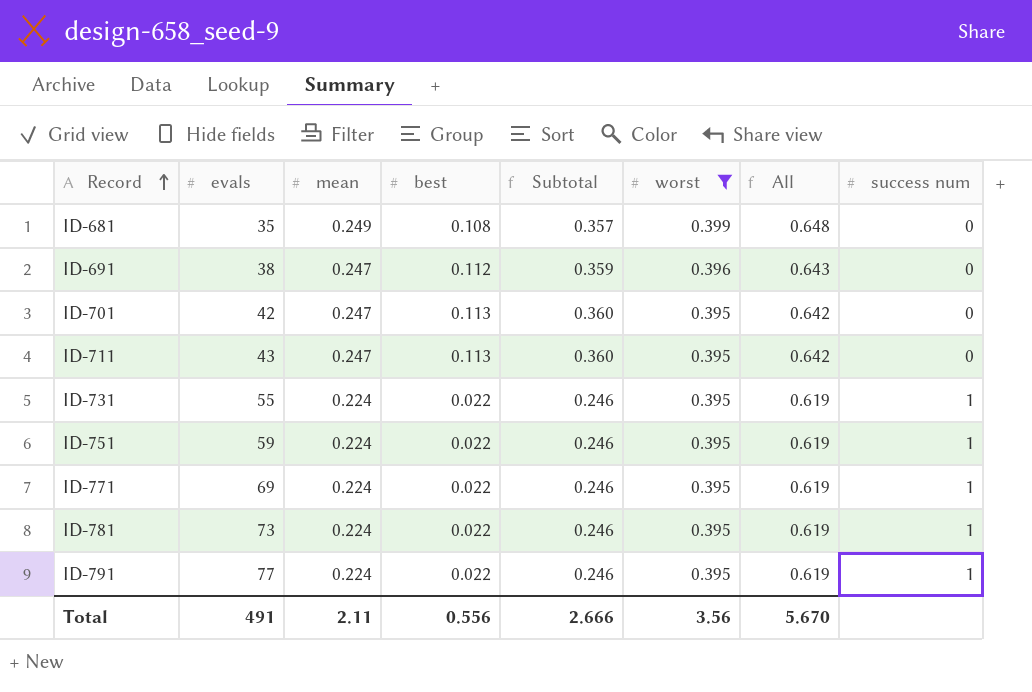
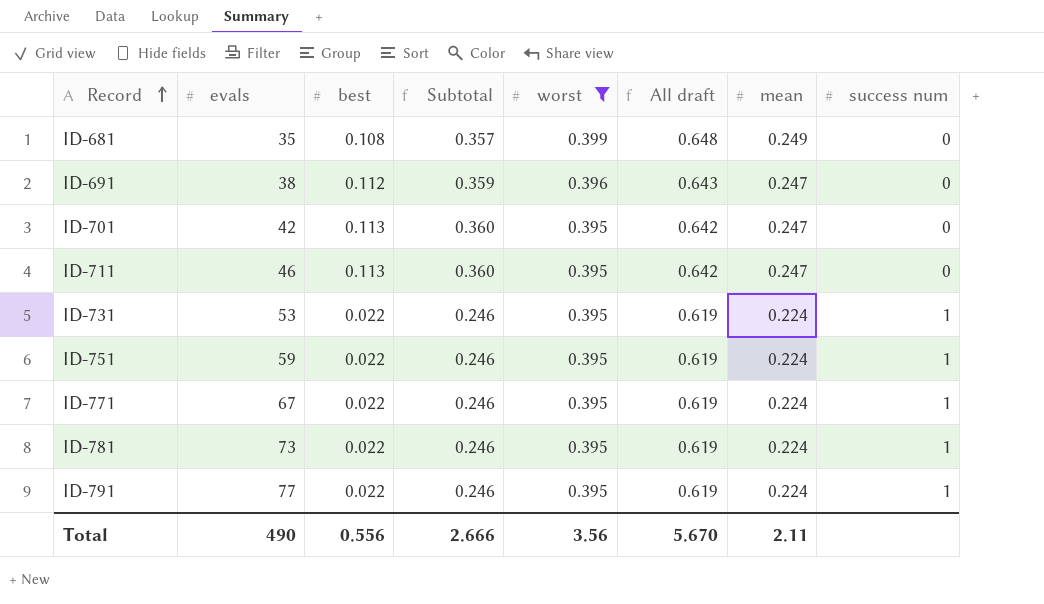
column name: All -> All draft
column mean | position: 3 -> 7
ID-711 | evals: 43 -> 46
ID-731 | evals: 55 -> 53
ID-771 | evals: 69 -> 67
Total | evals: 491 -> 490

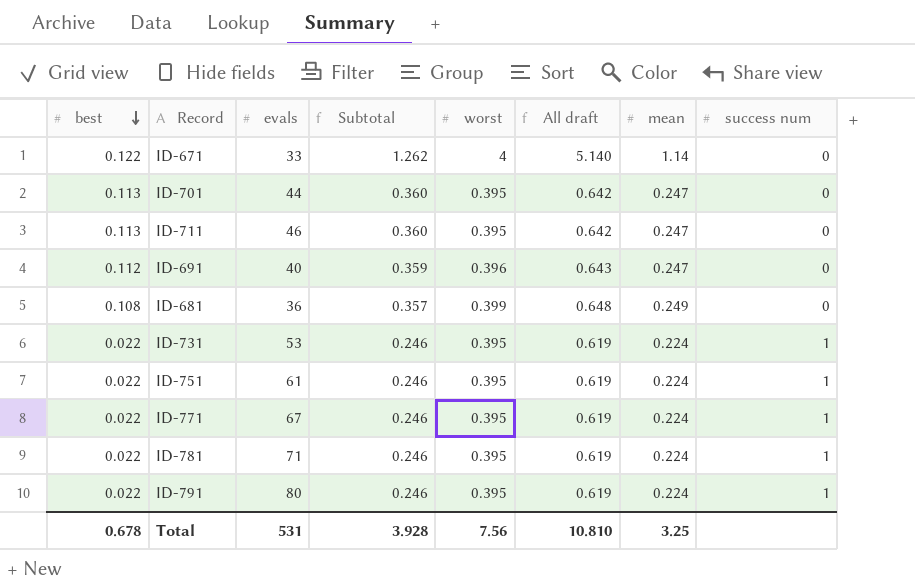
filter: worst != 4 -> none
row order: Record ascending -> best descending
column best | position: 3 -> 1
ID-701 | evals: 42 -> 44
ID-691 | evals: 38 -> 40
ID-681 | evals: 35 -> 36
ID-751 | evals: 59 -> 61
ID-781 | evals: 73 -> 71
ID-791 | evals: 77 -> 80
Total | best: 0.556 -> 0.678
Total | evals: 490 -> 531
Total | Subtotal: 2.666 -> 3.928
Total | worst: 3.56 -> 7.56
Total | All draft: 5.670 -> 10.810
Total | mean: 2.11 -> 3.25

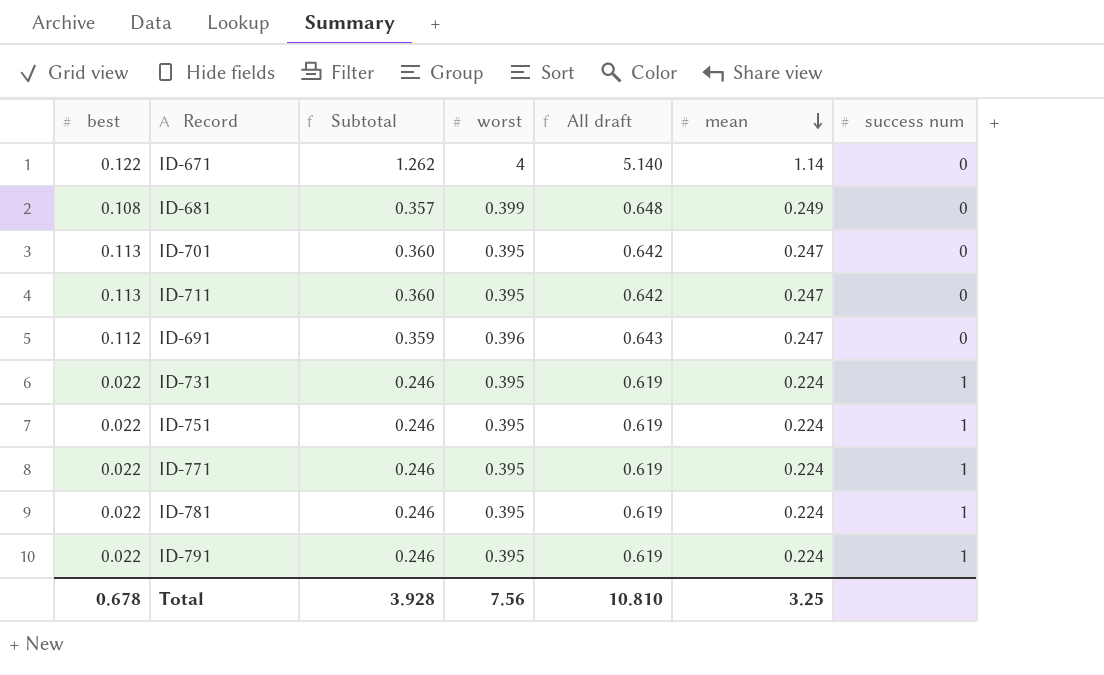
row order: best descending -> mean descending
column evals | position: 3 -> none

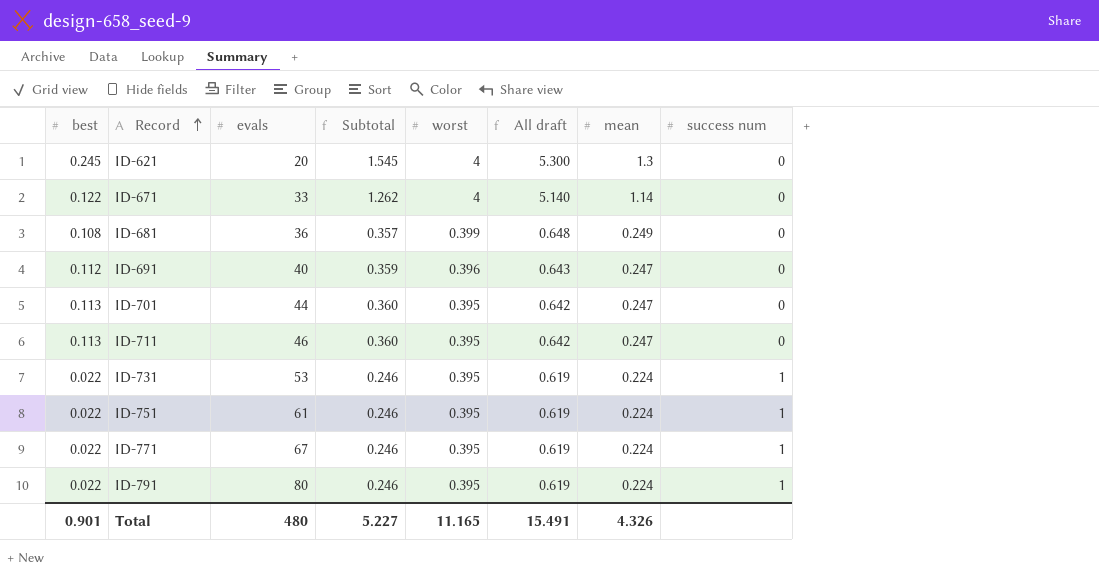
row order: mean descending -> Record ascending
column evals | position: none -> 3
row ID-781: 0.022 | 0.246 | 0.395 | 0.619 | 0.224 | 1 -> none
row ID-621: none -> 0.245 | 20 | 1.545 | 4 | 5.300 | 1.3 | 0
Total | best: 0.678 -> 0.901
Total | Subtotal: 3.928 -> 5.227
Total | worst: 7.56 -> 11.165
Total | All draft: 10.810 -> 15.491
Total | mean: 3.25 -> 4.326

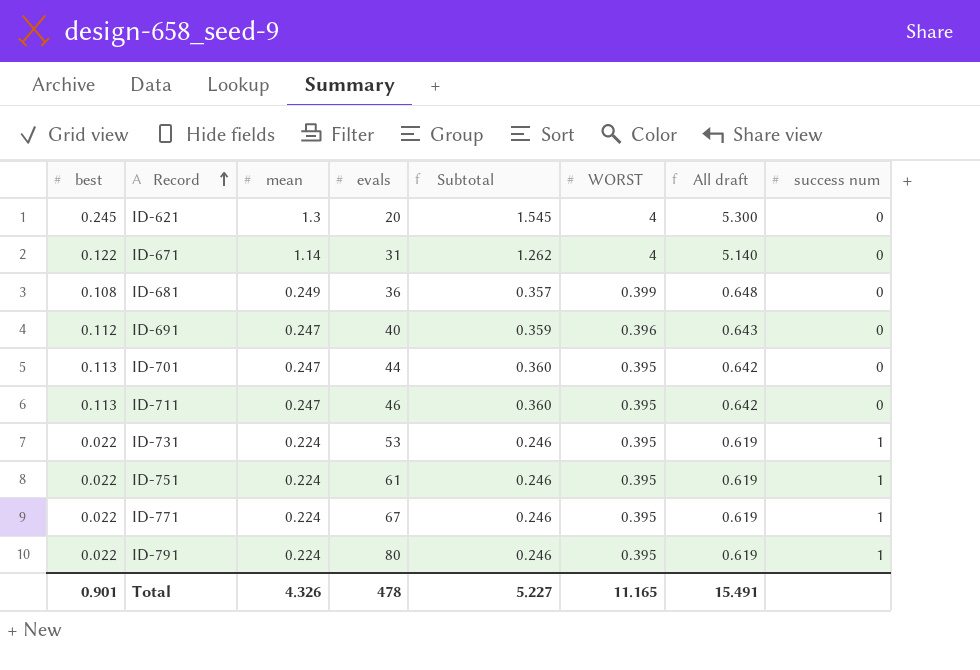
column mean | position: 7 -> 3
column name: worst -> WORST
ID-671 | evals: 33 -> 31
Total | evals: 480 -> 478

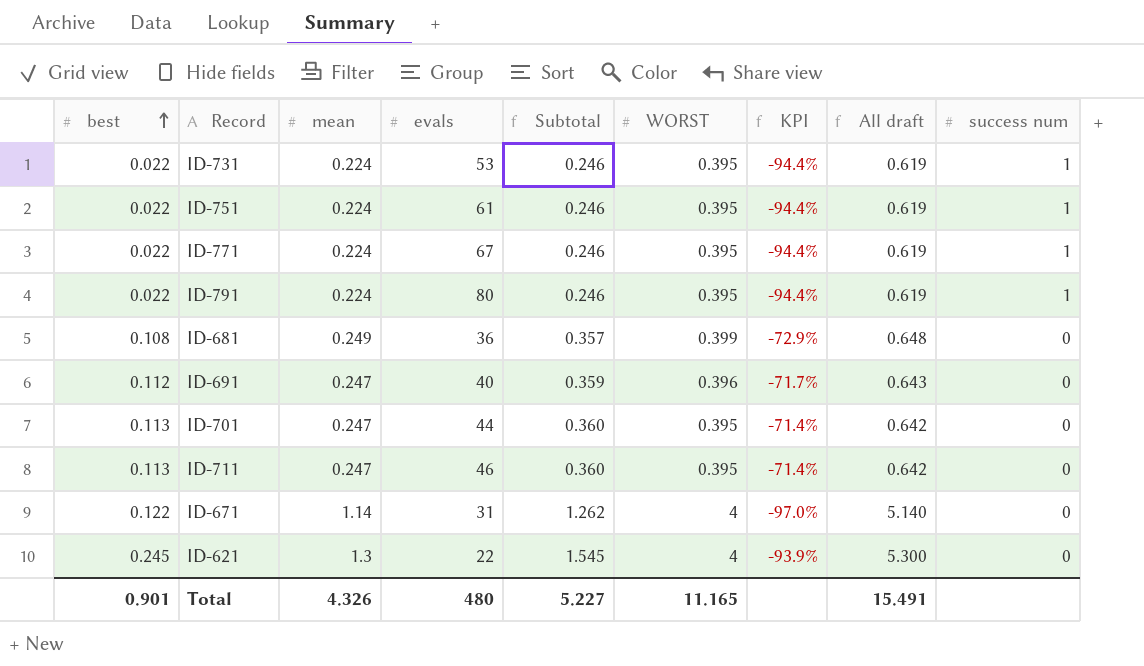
row order: Record ascending -> best ascending
column KPI | formula: none -> ([best] - [WORST]) / [WORST]
ID-621 | evals: 20 -> 22
Total | evals: 478 -> 480

